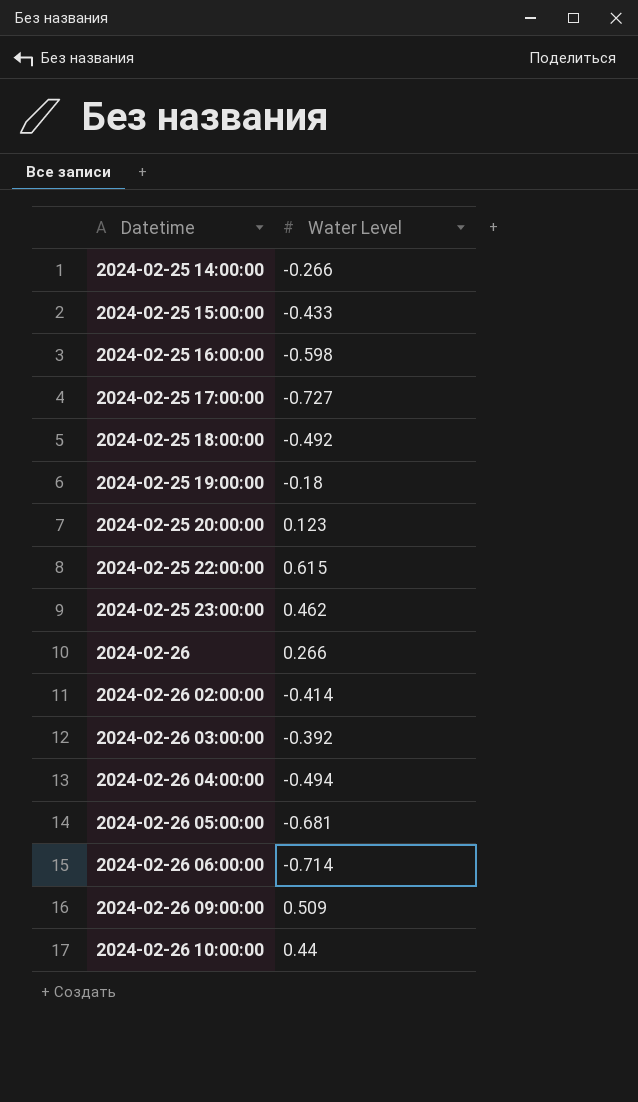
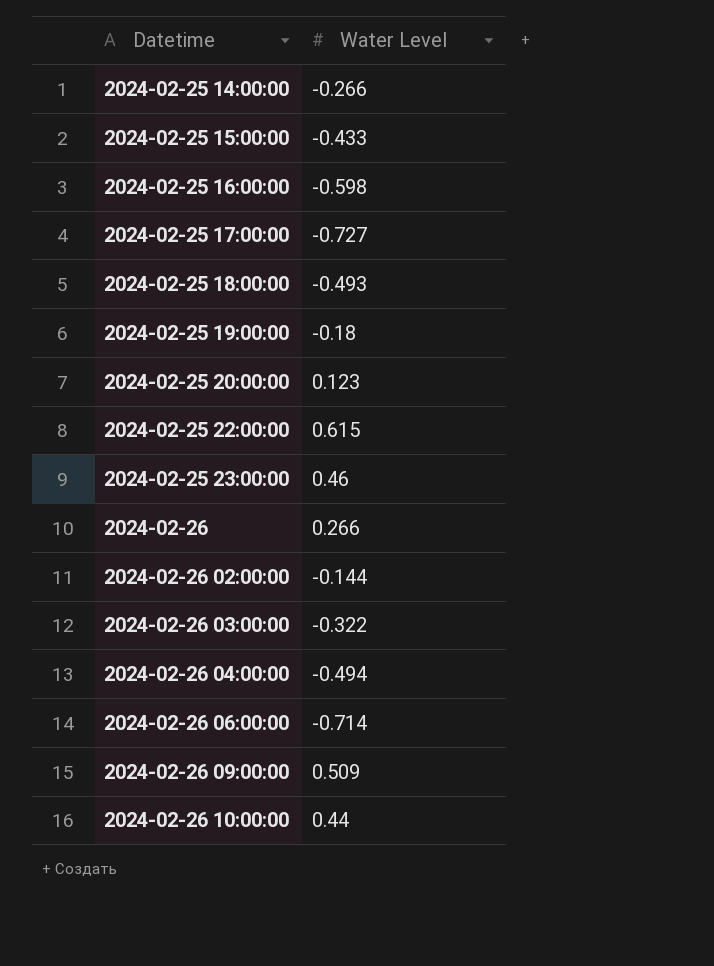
row 2024-02-26 05:00:00: -0.681 -> none
2024-02-25 18:00:00 | Water Level: -0.492 -> -0.493
2024-02-25 23:00:00 | Water Level: 0.462 -> 0.46
2024-02-26 02:00:00 | Water Level: -0.414 -> -0.144
2024-02-26 03:00:00 | Water Level: -0.392 -> -0.322

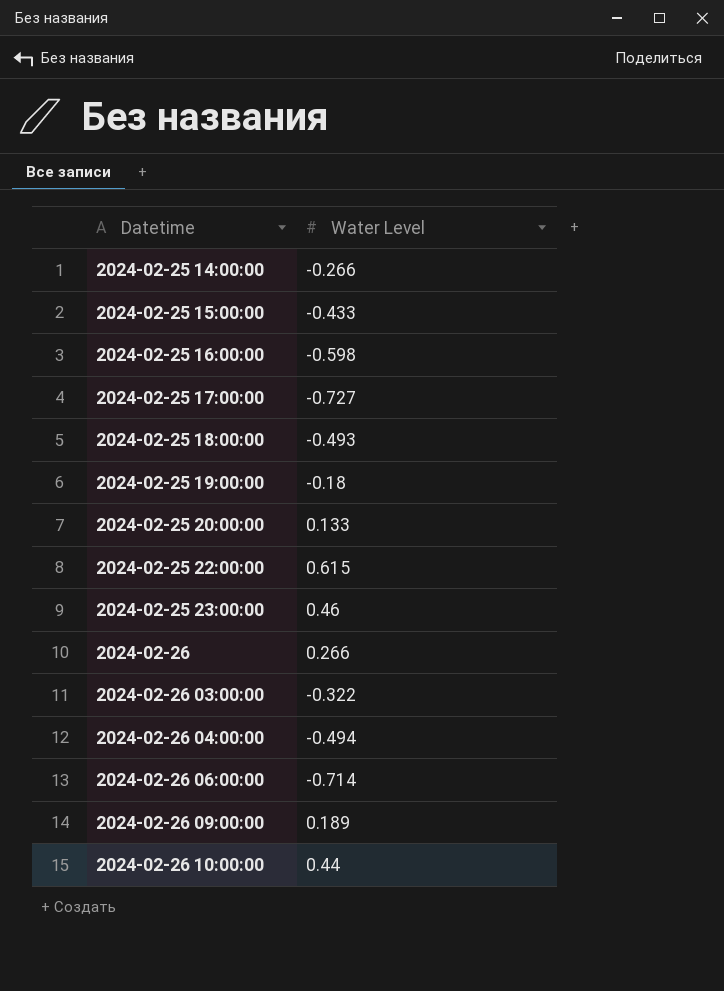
row 2024-02-26 02:00:00: -0.144 -> none
2024-02-25 20:00:00 | Water Level: 0.123 -> 0.133
2024-02-26 09:00:00 | Water Level: 0.509 -> 0.189

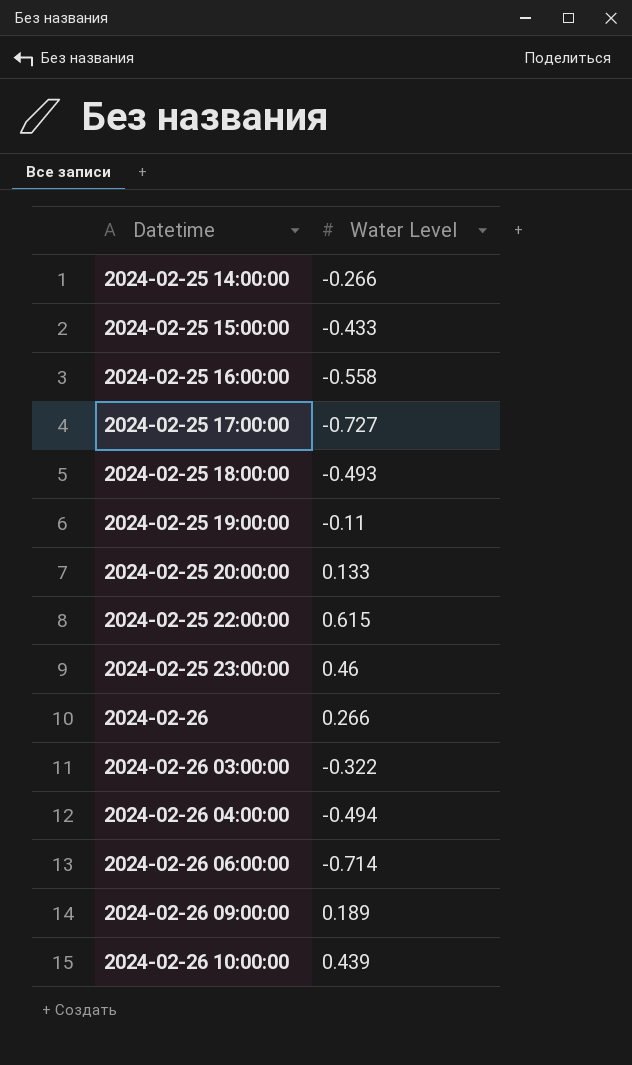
2024-02-25 16:00:00 | Water Level: -0.598 -> -0.558
2024-02-25 19:00:00 | Water Level: -0.18 -> -0.11
2024-02-26 10:00:00 | Water Level: 0.44 -> 0.439

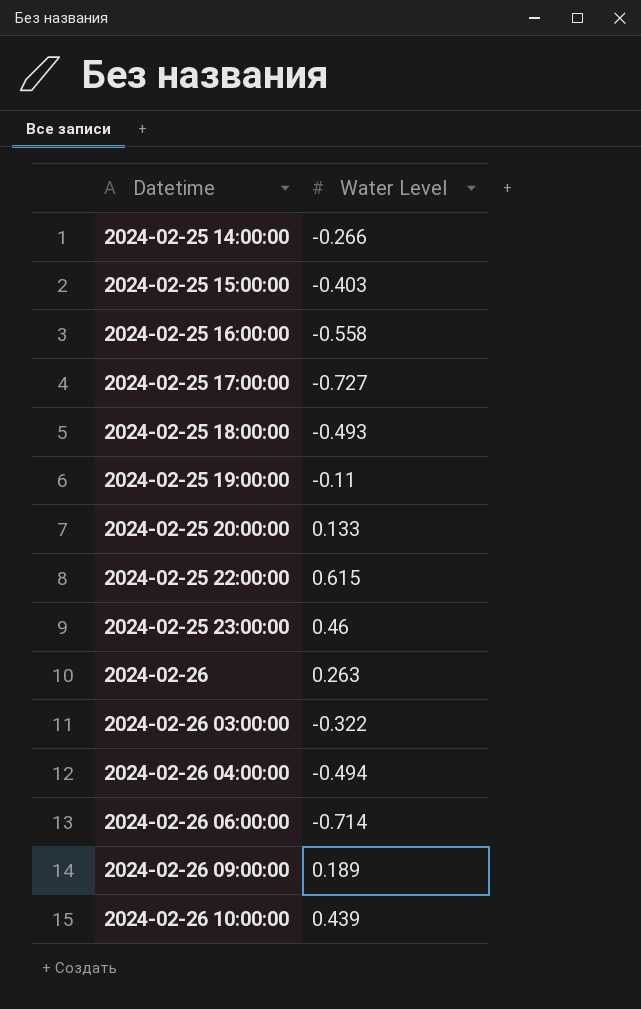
2024-02-25 15:00:00 | Water Level: -0.433 -> -0.403
2024-02-26 | Water Level: 0.266 -> 0.263

